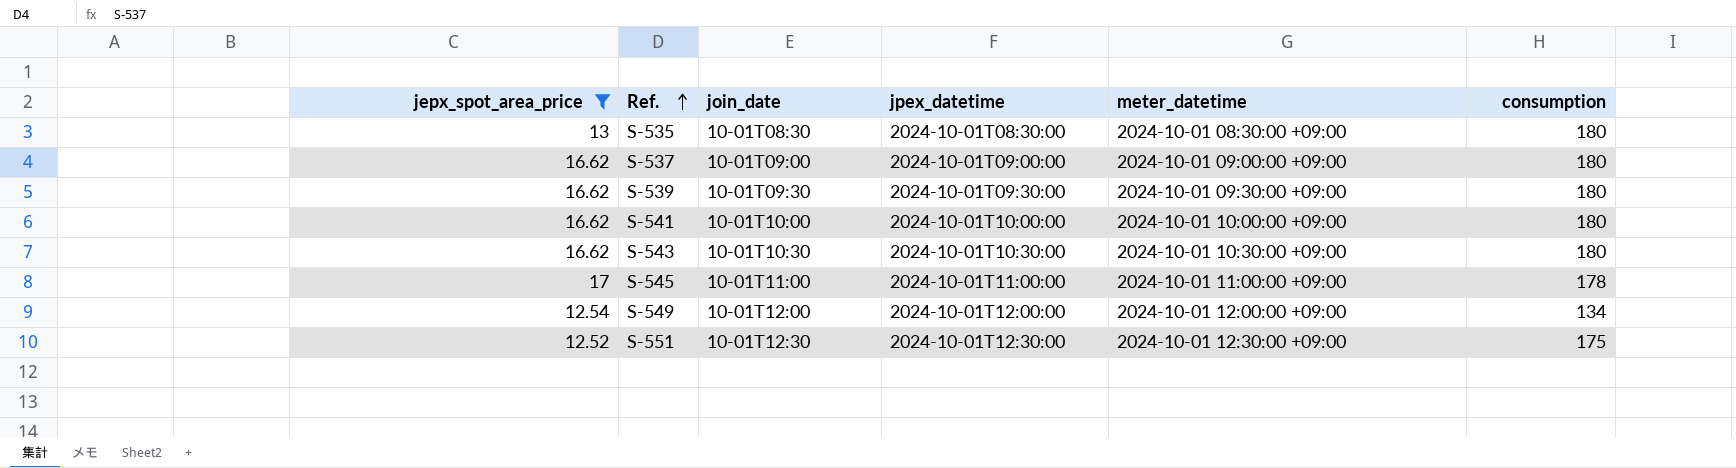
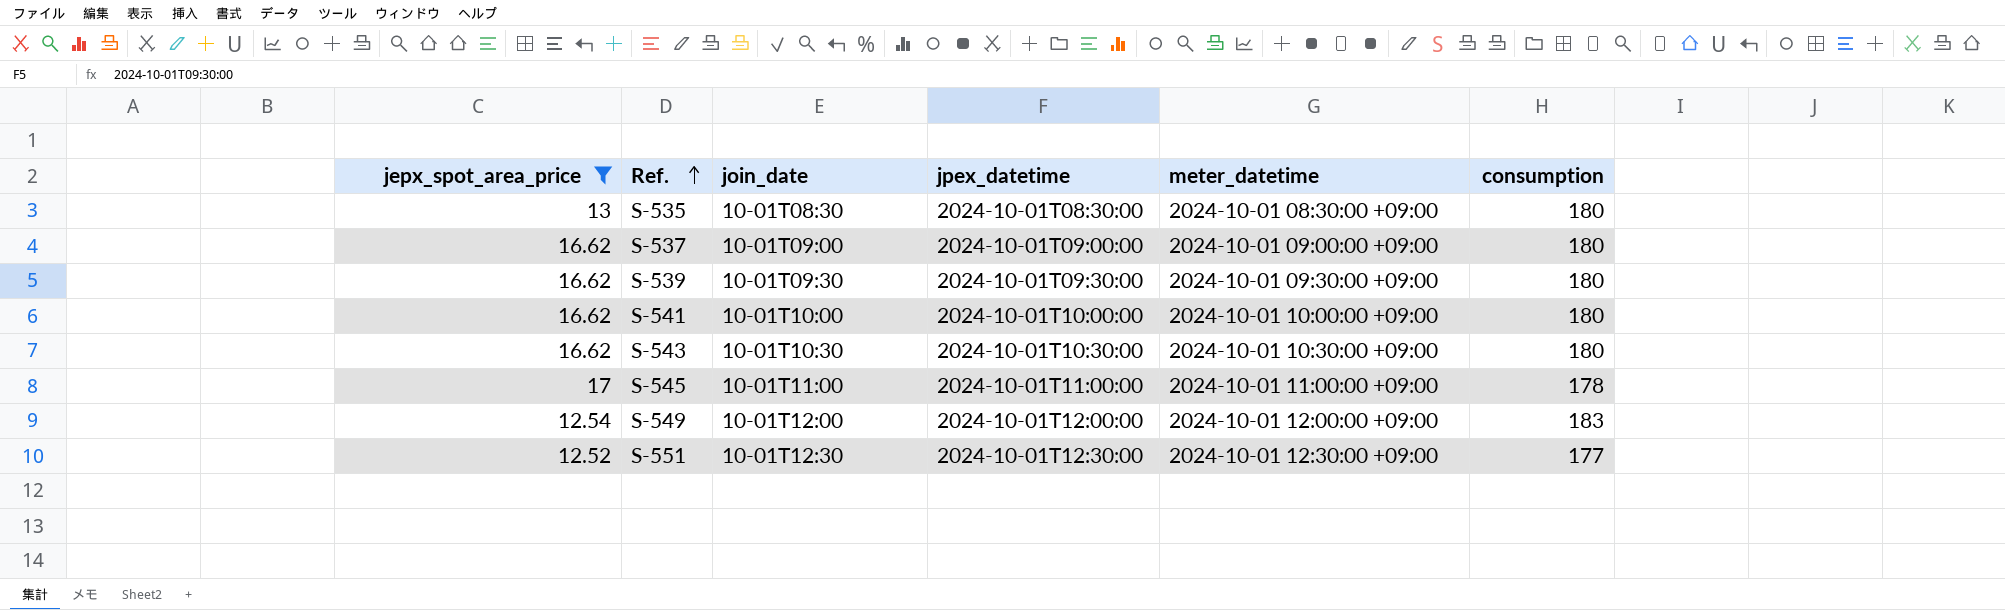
S-549 | consumption: 134 -> 183
S-551 | consumption: 175 -> 177

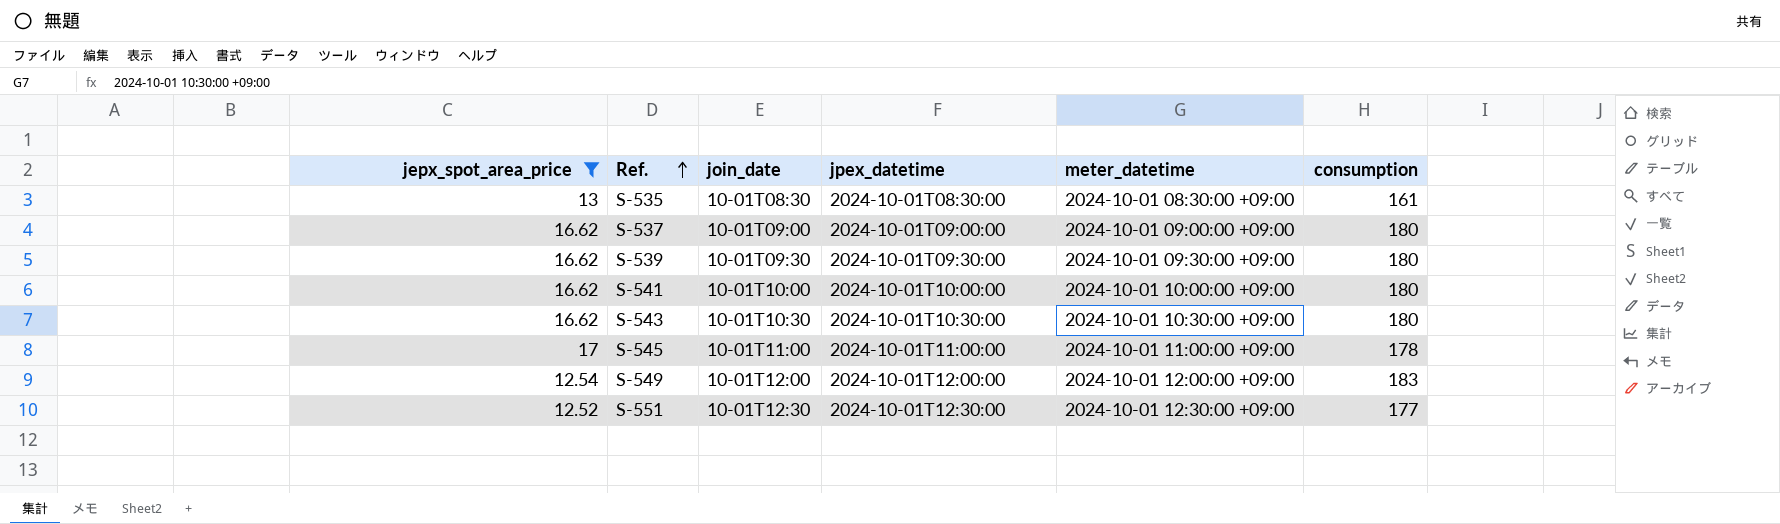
S-535 | consumption: 180 -> 161

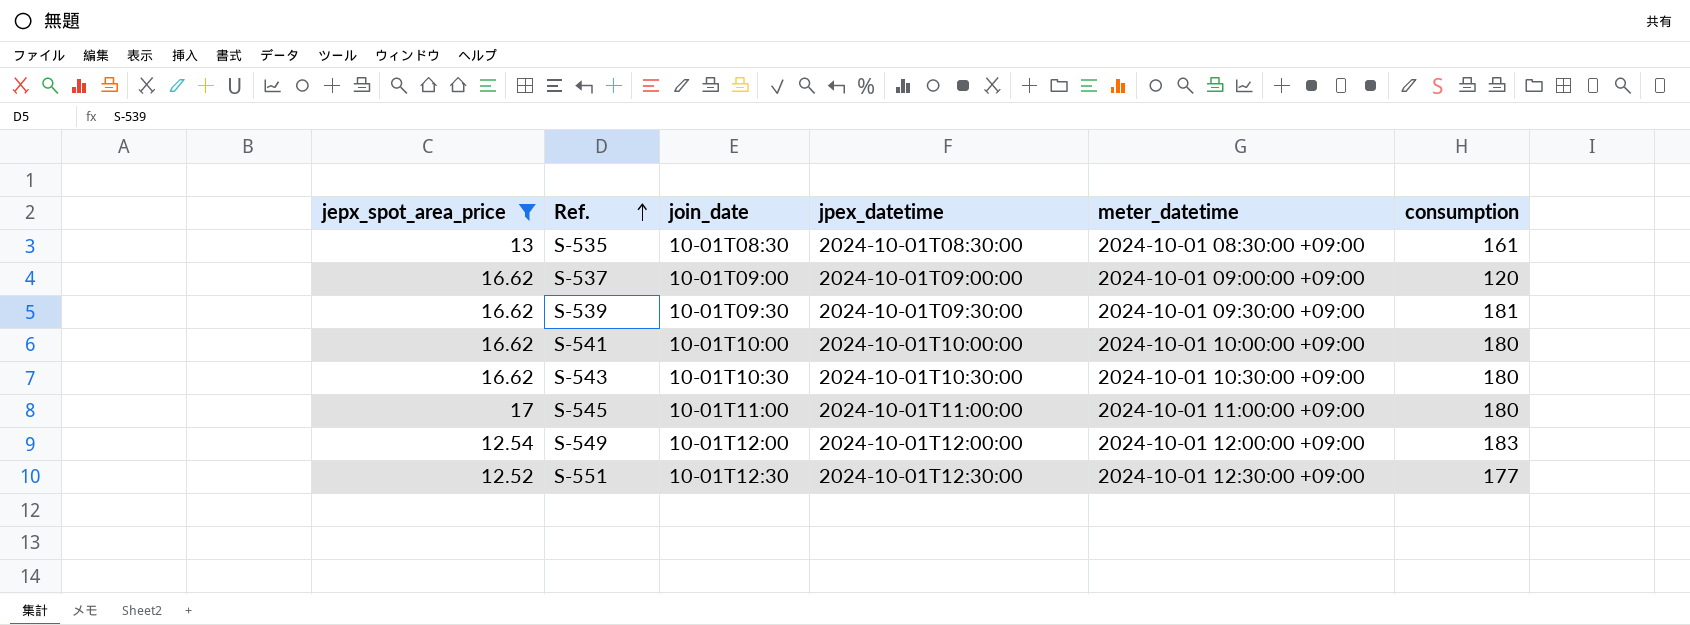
S-537 | consumption: 180 -> 120
S-539 | consumption: 180 -> 181
S-545 | consumption: 178 -> 180

